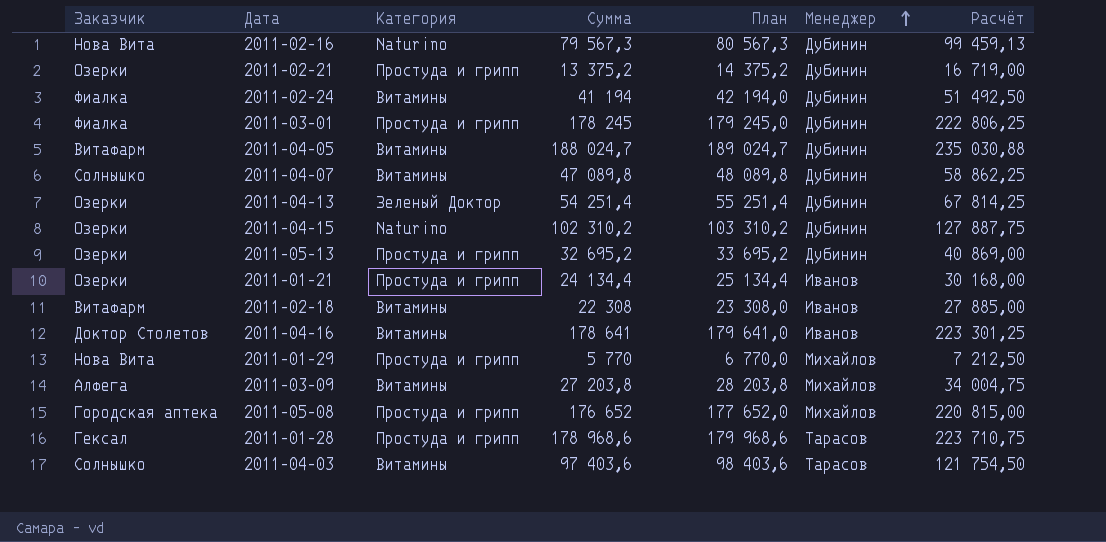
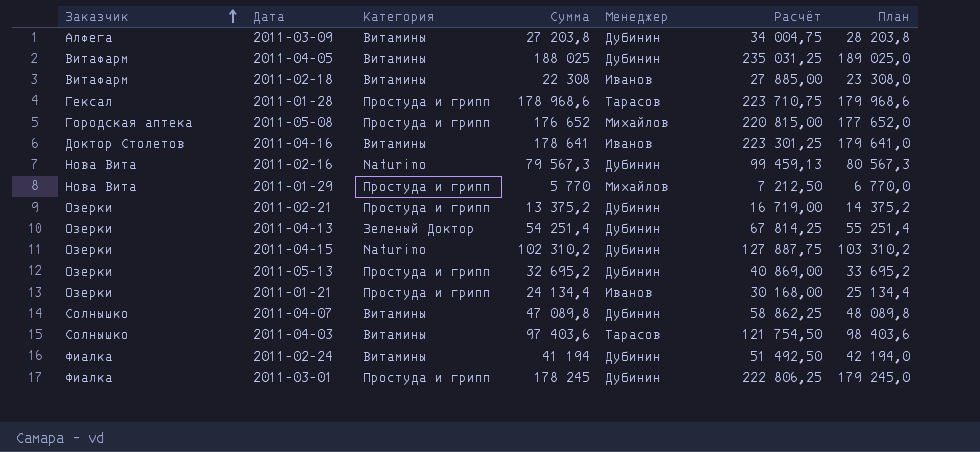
row order: Менеджер ascending -> Заказчик ascending
column План | position: 5 -> 7
2011-03-09 | Менеджер: Михайлов -> Дубинин
2011-04-05 | Сумма: 188 024,7 -> 188 025
2011-04-05 | Расчёт: 235 030,88 -> 235 031,25
2011-04-05 | План: 189 024,7 -> 189 025,0

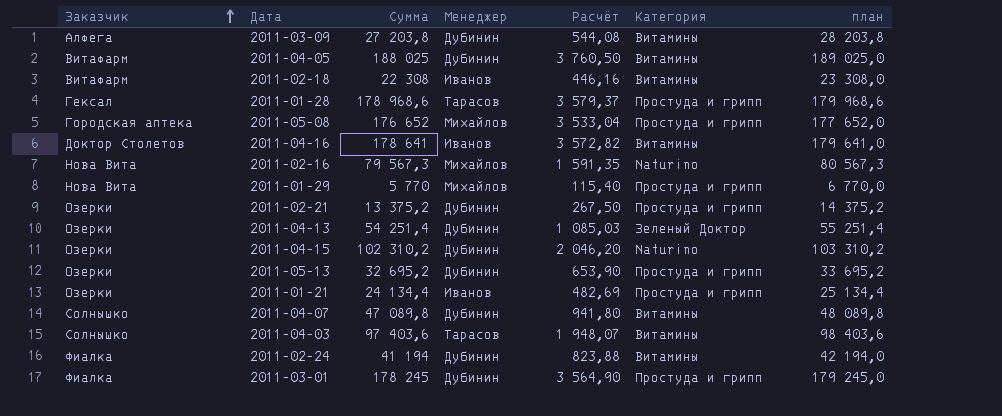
column Расчёт | formula: [Сумма] * 1,25 -> [Сумма] * 0,02
column Категория | position: 3 -> 6
column name: План -> план
2011-02-16 | Менеджер: Дубинин -> Михайлов

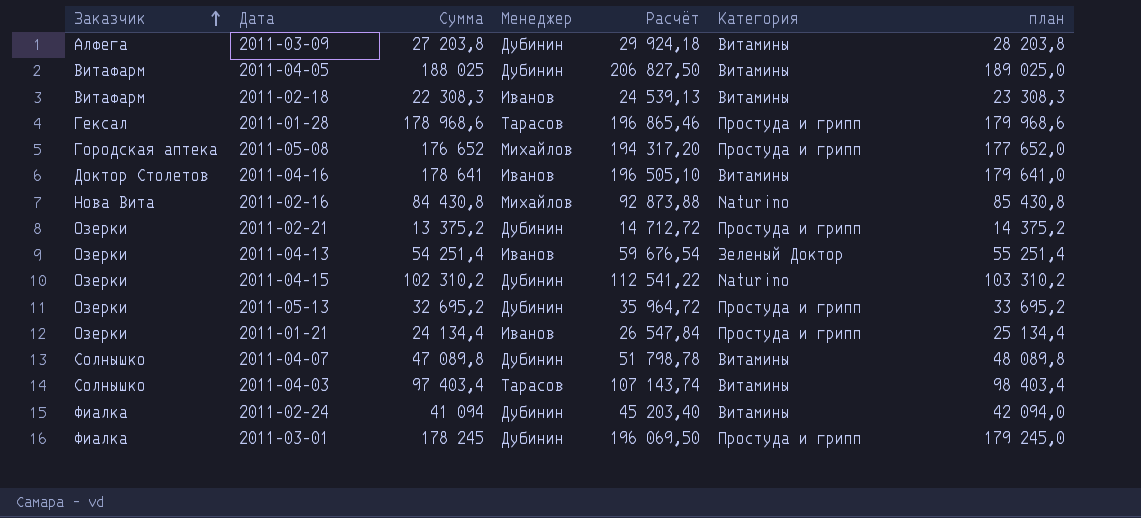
column Расчёт | formula: [Сумма] * 0,02 -> [Сумма] * 1,1
row 2011-01-29: Нова Вита | 5 770 | Михайлов | 115,40 | Простуда и грипп | 6 770,0 -> none
2011-02-18 | Сумма: 22 308 -> 22 308,3
2011-02-18 | план: 23 308,0 -> 23 308,3
2011-02-16 | Сумма: 79 567,3 -> 84 430,8
2011-02-16 | план: 80 567,3 -> 85 430,8
2011-04-13 | Менеджер: Дубинин -> Иванов
2011-04-03 | Сумма: 97 403,6 -> 97 403,4
2011-04-03 | план: 98 403,6 -> 98 403,4
2011-02-24 | Сумма: 41 194 -> 41 094
2011-02-24 | план: 42 194,0 -> 42 094,0

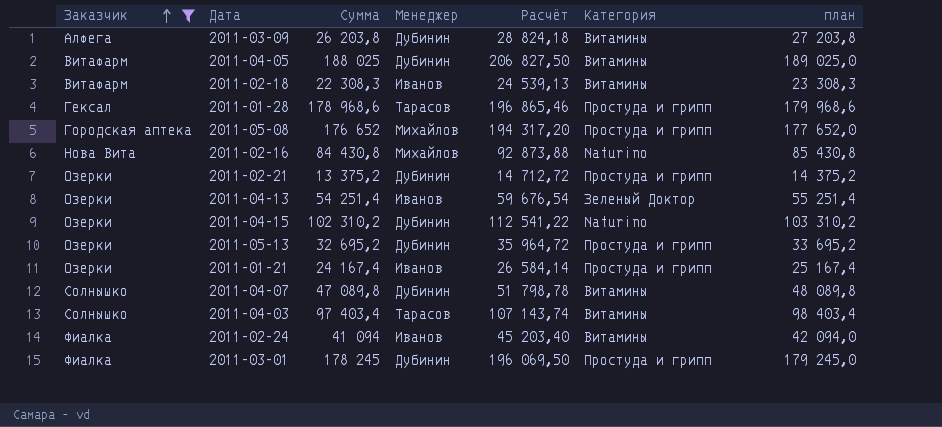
filter: none -> Заказчик != Доктор Столетов
2011-03-09 | Сумма: 27 203,8 -> 26 203,8
2011-03-09 | Расчёт: 29 924,18 -> 28 824,18
2011-03-09 | план: 28 203,8 -> 27 203,8
2011-01-21 | Сумма: 24 134,4 -> 24 167,4
2011-01-21 | Расчёт: 26 547,84 -> 26 584,14
2011-01-21 | план: 25 134,4 -> 25 167,4
2011-02-24 | Менеджер: Дубинин -> Иванов

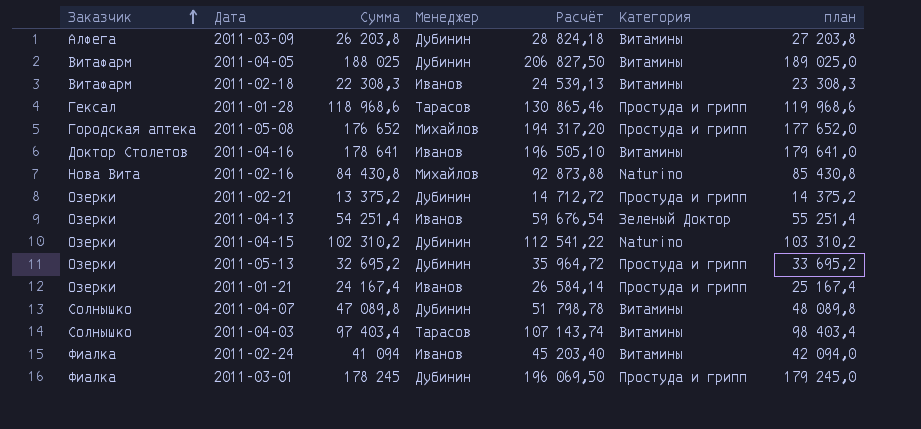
filter: Заказчик != Доктор Столетов -> none
2011-01-28 | Сумма: 178 968,6 -> 118 968,6
2011-01-28 | Расчёт: 196 865,46 -> 130 865,46
2011-01-28 | план: 179 968,6 -> 119 968,6

